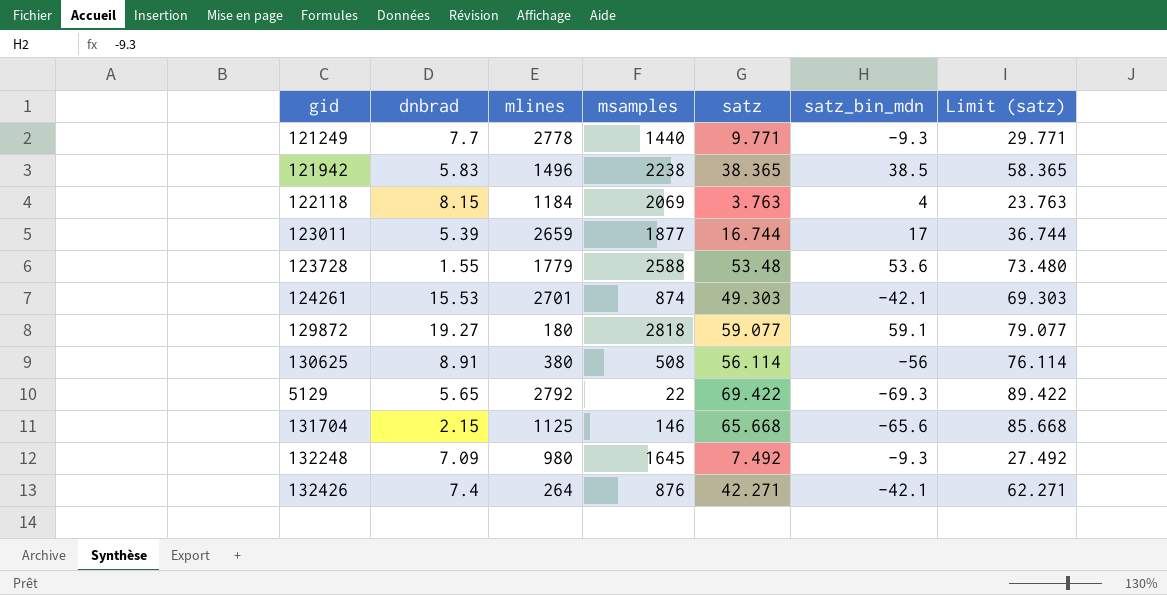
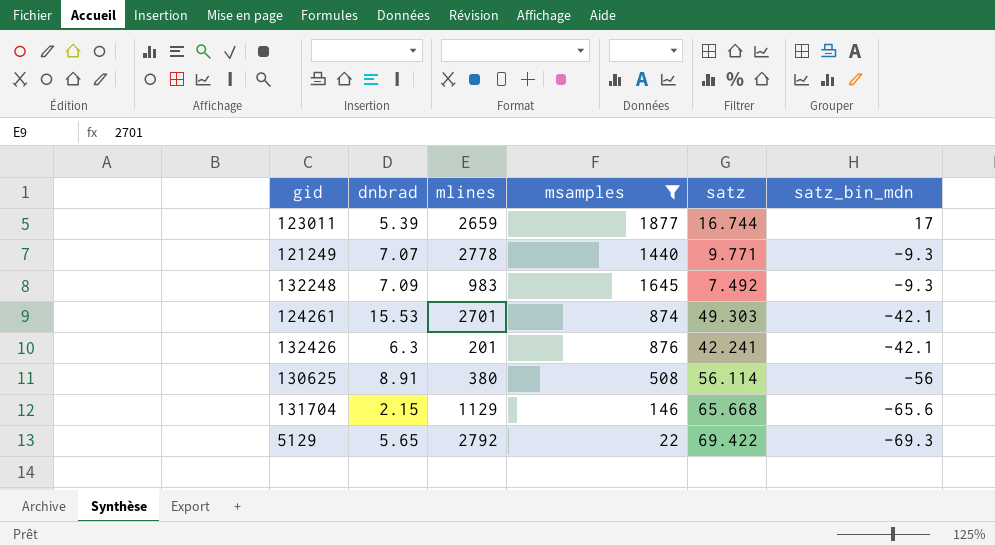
filter: none -> msamples <= 1877
row order: none -> satz_bin_mdn descending
column Limit (satz) | formula: [satz] + 20 -> none
121249 | dnbrad: 7.7 -> 7.07
132248 | mlines: 980 -> 983
132426 | dnbrad: 7.4 -> 6.3
132426 | mlines: 264 -> 201
132426 | satz: 42.271 -> 42.241
131704 | mlines: 1125 -> 1129

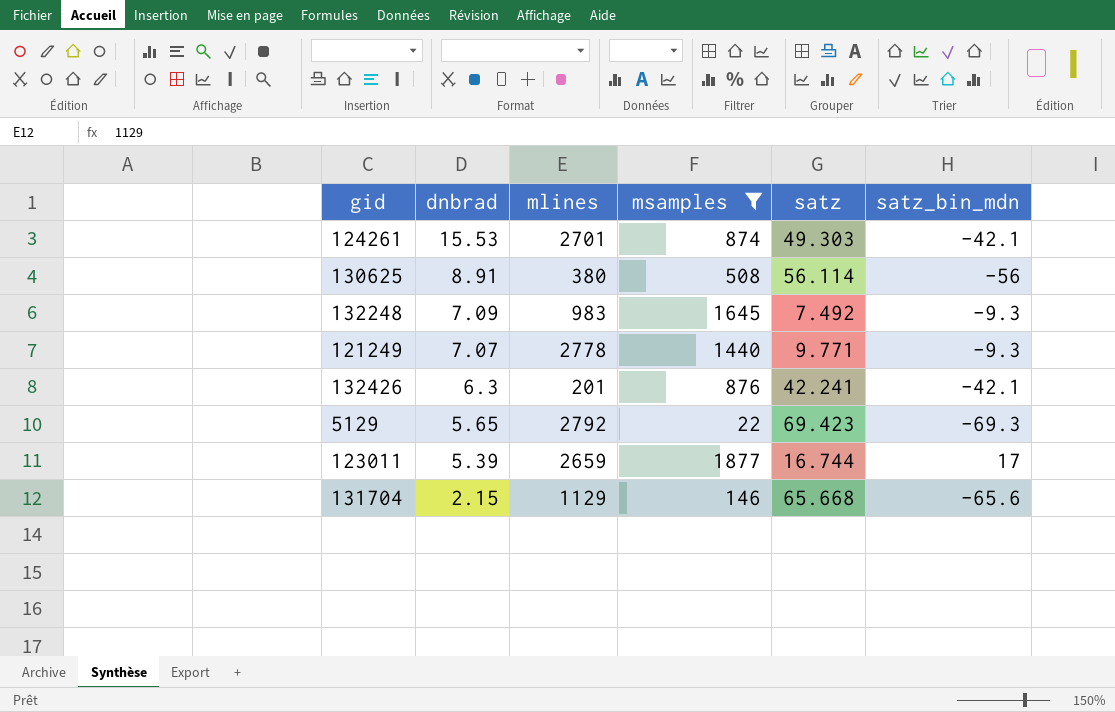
row order: satz_bin_mdn descending -> dnbrad descending
5129 | satz: 69.422 -> 69.423

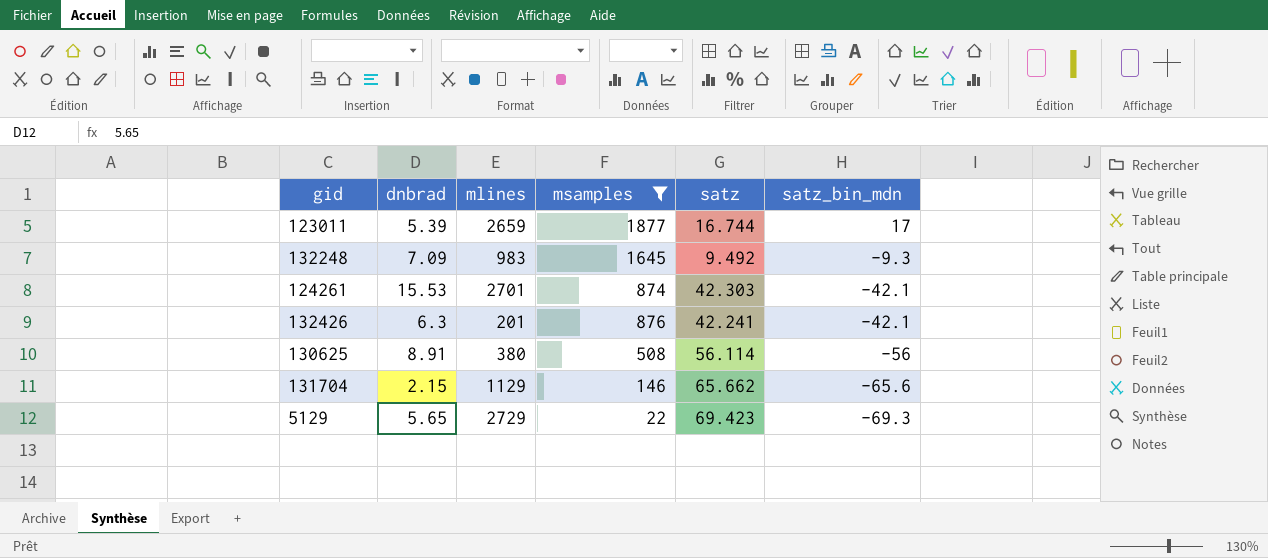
row order: dnbrad descending -> satz_bin_mdn descending
row 121249: 7.07 | 2778 | 1440 | 9.771 | -9.3 -> none
132248 | satz: 7.492 -> 9.492
124261 | satz: 49.303 -> 42.303
131704 | satz: 65.668 -> 65.662
5129 | mlines: 2792 -> 2729

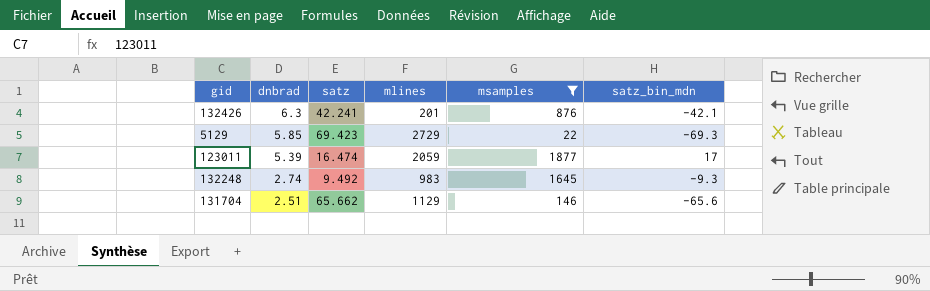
row order: satz_bin_mdn descending -> dnbrad descending
column satz | position: 5 -> 3
row 124261: 15.53 | 2701 | 874 | 42.303 | -42.1 -> none
row 130625: 8.91 | 380 | 508 | 56.114 | -56 -> none
5129 | dnbrad: 5.65 -> 5.85
123011 | satz: 16.744 -> 16.474
123011 | mlines: 2659 -> 2059
132248 | dnbrad: 7.09 -> 2.74
131704 | dnbrad: 2.15 -> 2.51

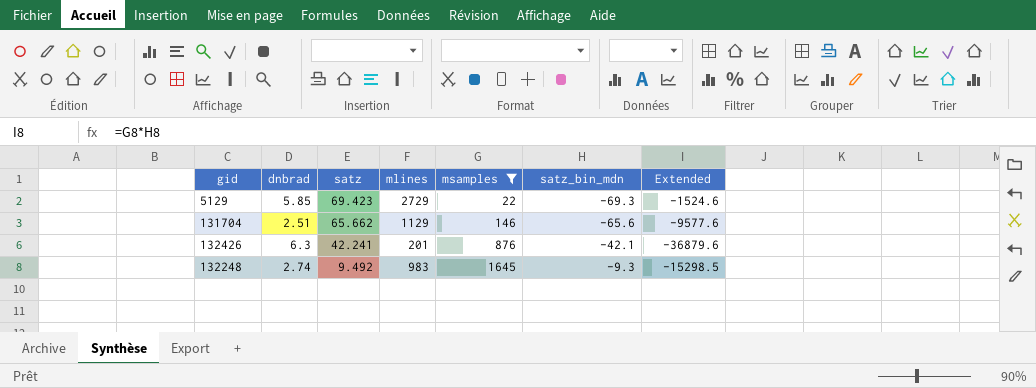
row order: dnbrad descending -> satz descending
column Extended | formula: none -> [msamples] * [satz_bin_mdn]
row 123011: 5.39 | 16.474 | 2059 | 1877 | 17 -> none

